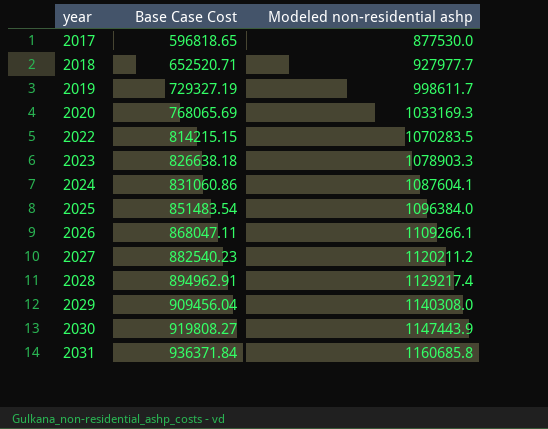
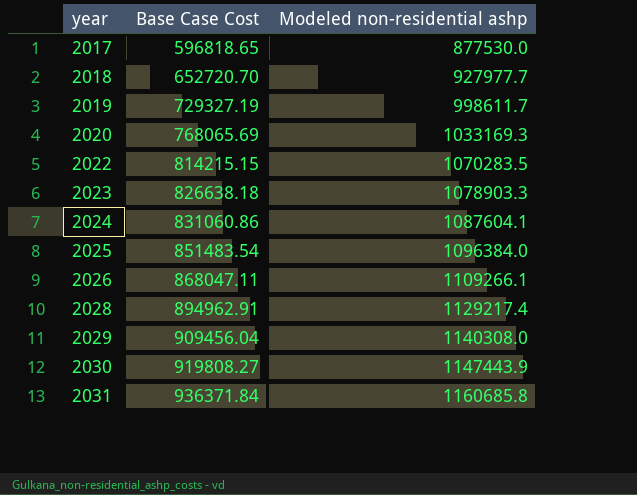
row 2027: 882540.23 | 1120211.2 -> none
2018 | Base Case Cost: 652520.71 -> 652720.70

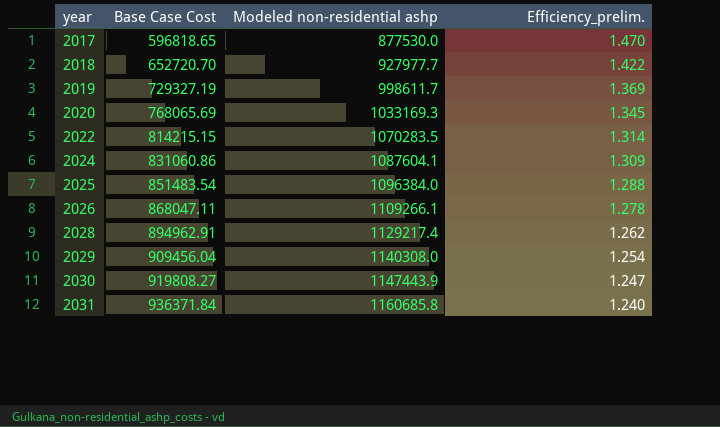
column Efficiency_prelim. | formula: none -> [Modeled non-residential ashp] / [Base Case Cost]
row 2023: 826638.18 | 1078903.3 -> none

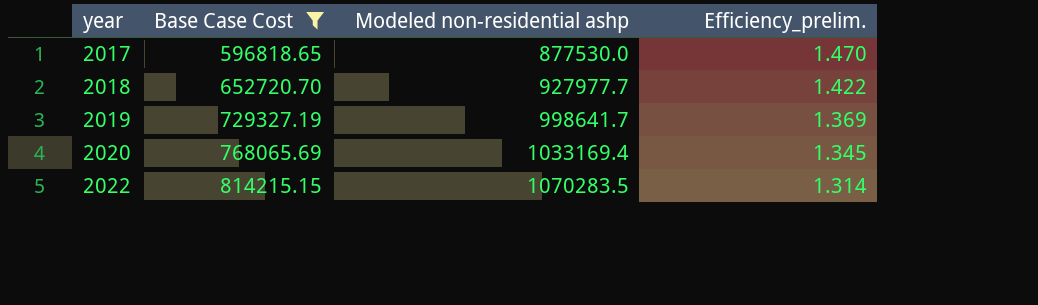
filter: none -> Base Case Cost <= 814215.15
2019 | Modeled non-residential ashp: 998611.7 -> 998641.7
2020 | Modeled non-residential ashp: 1033169.3 -> 1033169.4

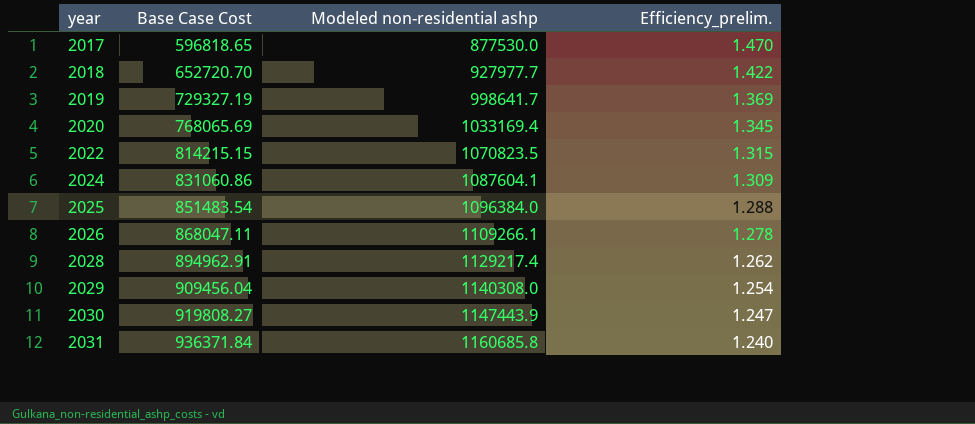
filter: Base Case Cost <= 814215.15 -> none
2022 | Modeled non-residential ashp: 1070283.5 -> 1070823.5
2022 | Efficiency_prelim.: 1.314 -> 1.315

